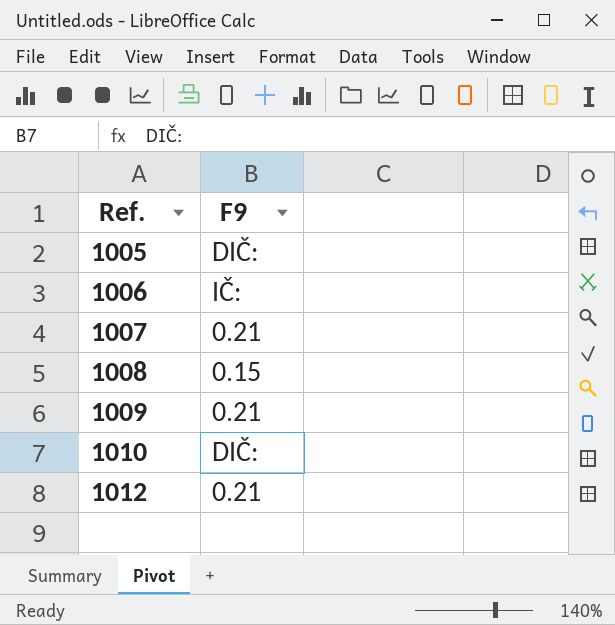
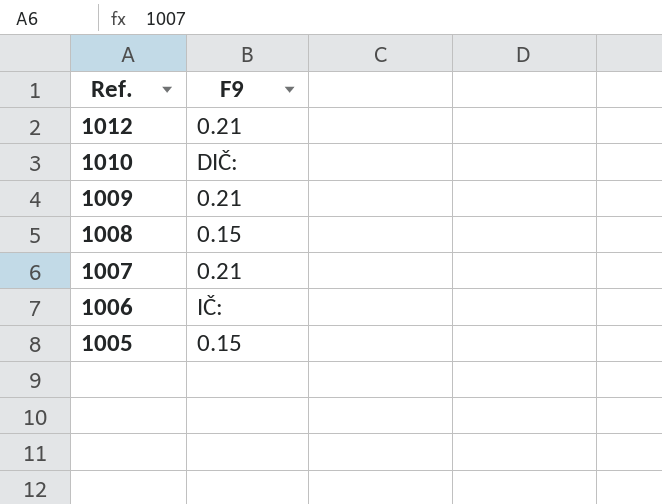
row order: Ref. ascending -> Ref. descending
1005 | F9: DIČ: -> 0.15

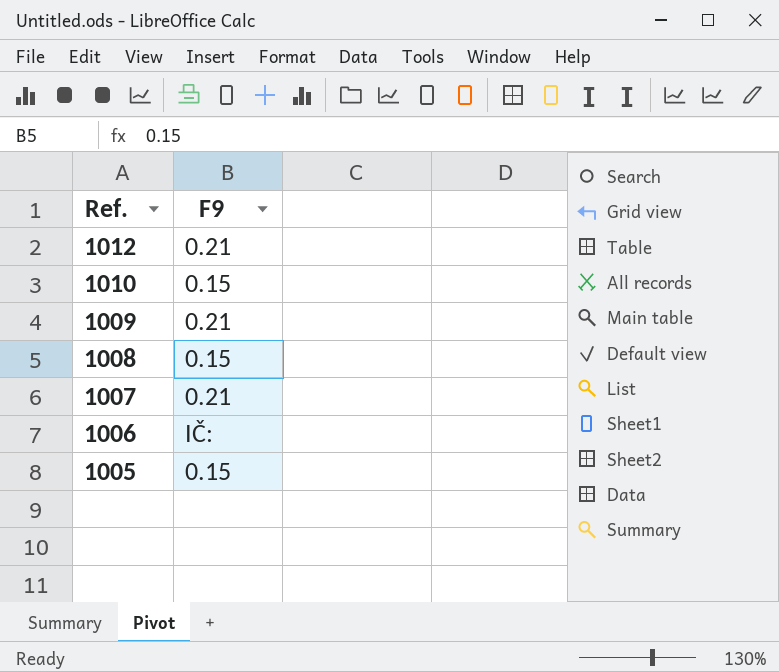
1010 | F9: DIČ: -> 0.15

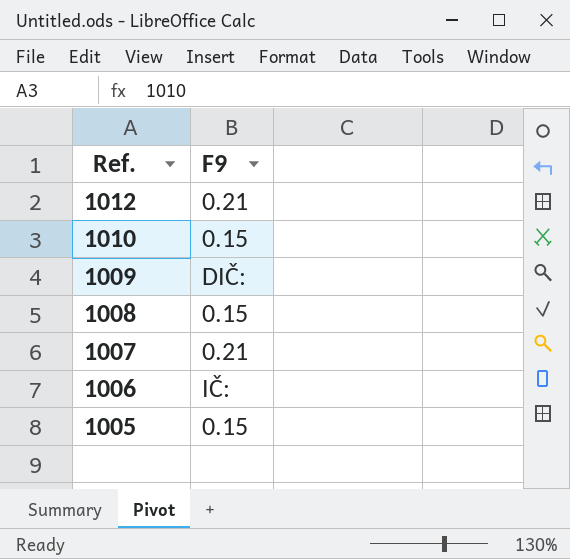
1009 | F9: 0.21 -> DIČ:

